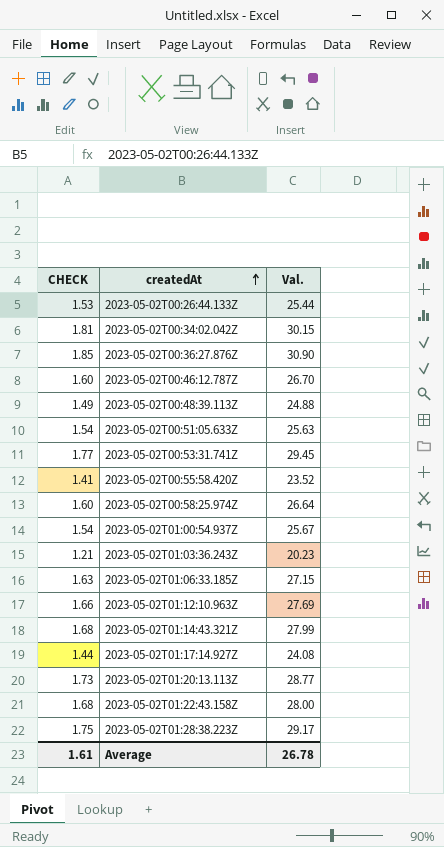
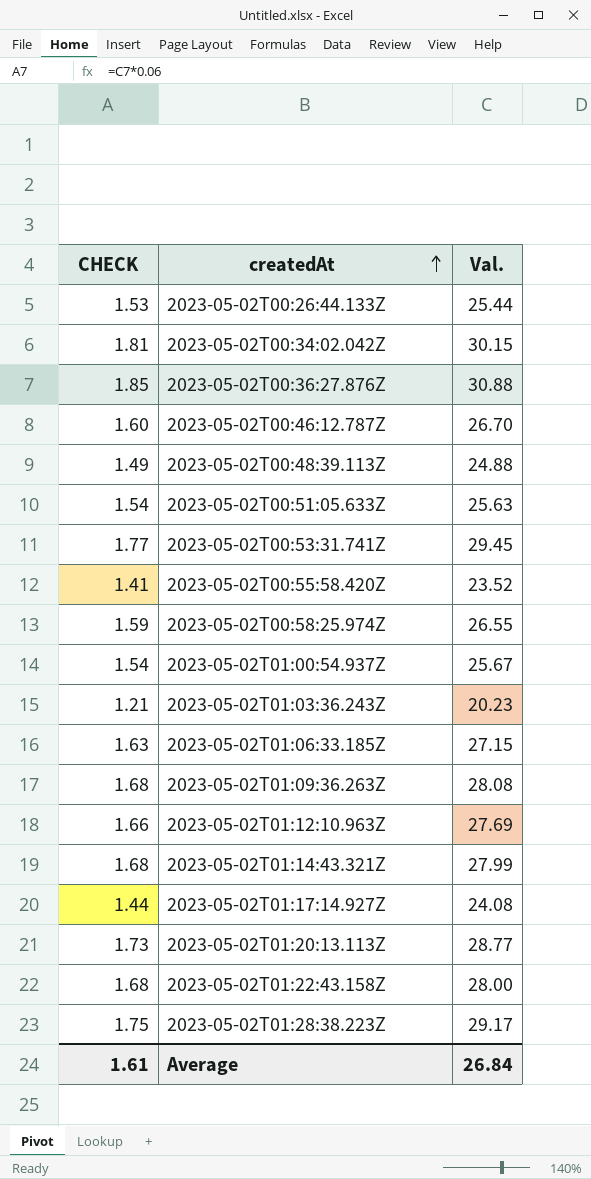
2023-05-02T00:36:27.876Z | Val.: 30.90 -> 30.88
2023-05-02T00:58:25.974Z | CHECK: 1.60 -> 1.59
2023-05-02T00:58:25.974Z | Val.: 26.64 -> 26.55
row 2023-05-02T01:09:36.263Z: none -> 1.68 | 28.08
Average | Val.: 26.78 -> 26.84

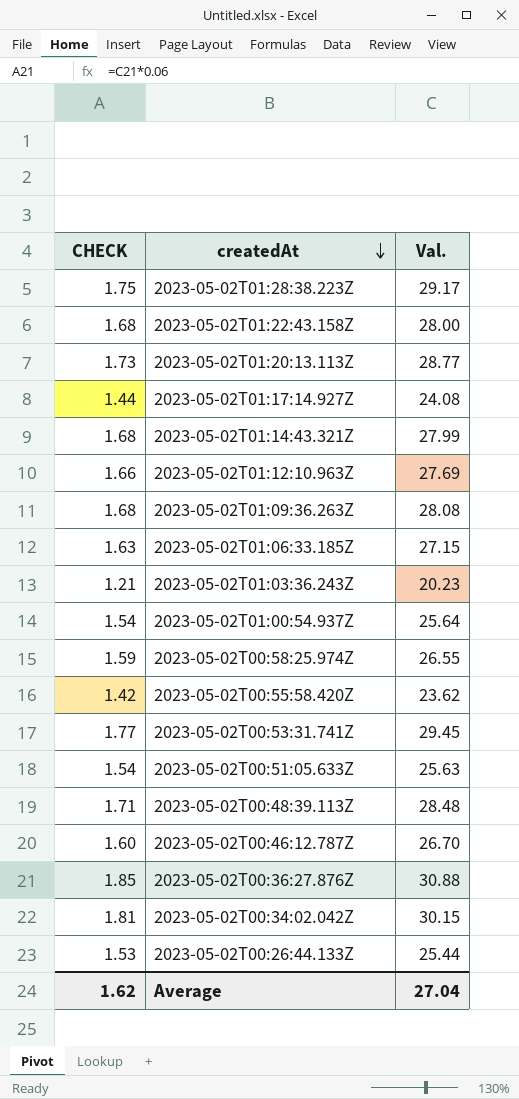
row order: createdAt ascending -> createdAt descending
2023-05-02T01:00:54.937Z | Val.: 25.67 -> 25.64
2023-05-02T00:55:58.420Z | CHECK: 1.41 -> 1.42
2023-05-02T00:55:58.420Z | Val.: 23.52 -> 23.62
2023-05-02T00:48:39.113Z | CHECK: 1.49 -> 1.71
2023-05-02T00:48:39.113Z | Val.: 24.88 -> 28.48
Average | CHECK: 1.61 -> 1.62
Average | Val.: 26.84 -> 27.04

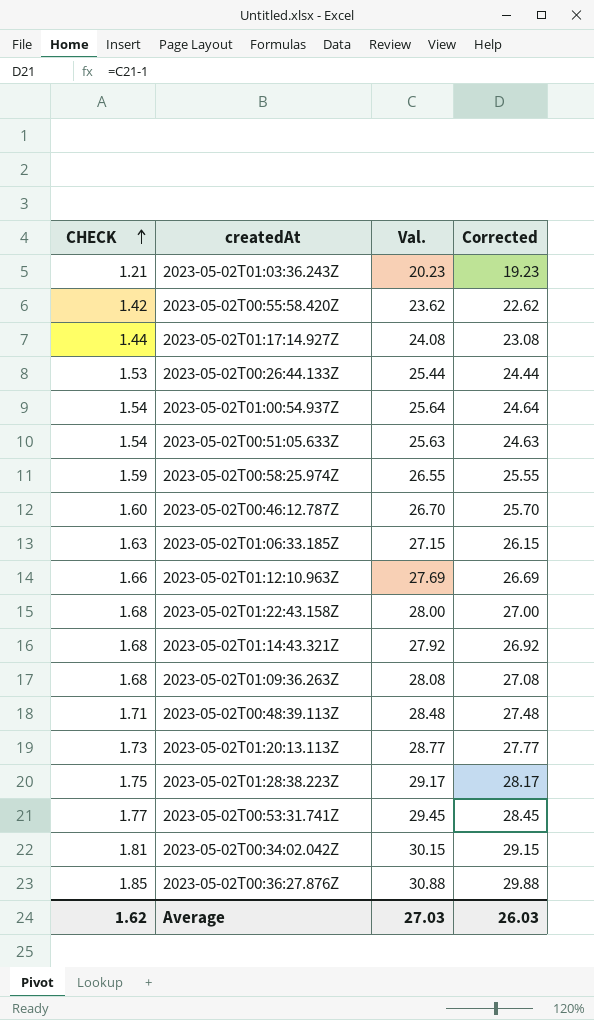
row order: createdAt descending -> CHECK ascending
column Corrected | formula: none -> [Val.] - 1
2023-05-02T01:14:43.321Z | Val.: 27.99 -> 27.92
Average | Val.: 27.04 -> 27.03

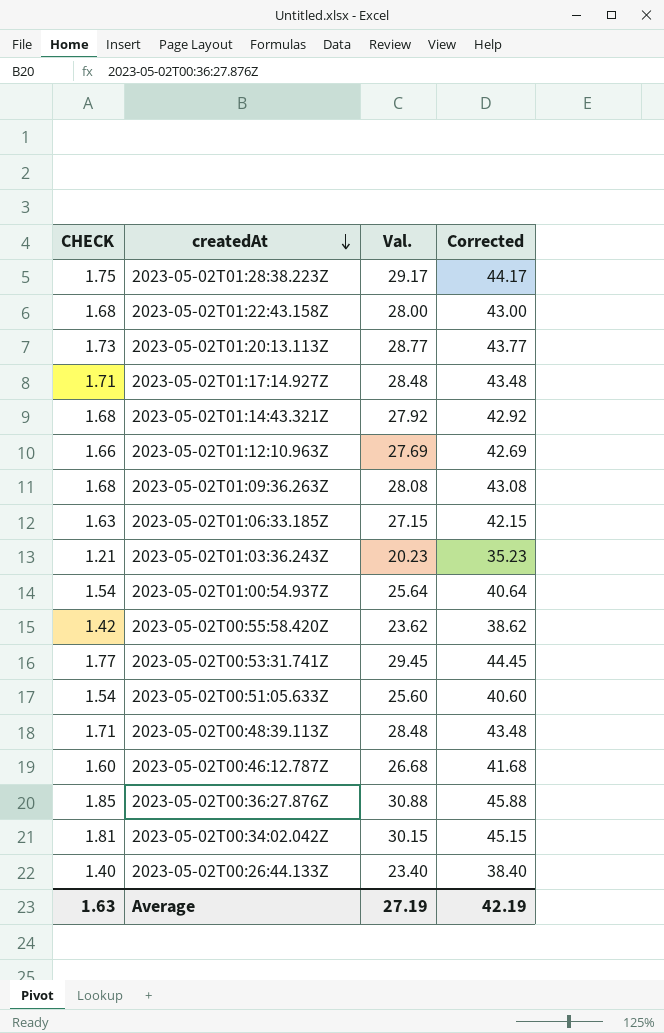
row order: CHECK ascending -> createdAt descending
column Corrected | formula: [Val.] - 1 -> [Val.] + 15
row 2023-05-02T00:58:25.974Z: 1.59 | 26.55 | 25.55 -> none
2023-05-02T01:17:14.927Z | CHECK: 1.44 -> 1.71
2023-05-02T01:17:14.927Z | Val.: 24.08 -> 28.48
2023-05-02T00:51:05.633Z | Val.: 25.63 -> 25.60
2023-05-02T00:46:12.787Z | Val.: 26.70 -> 26.68
2023-05-02T00:26:44.133Z | CHECK: 1.53 -> 1.40
2023-05-02T00:26:44.133Z | Val.: 25.44 -> 23.40
Average | CHECK: 1.62 -> 1.63
Average | Val.: 27.03 -> 27.19
Average | Corrected: 26.03 -> 42.19

